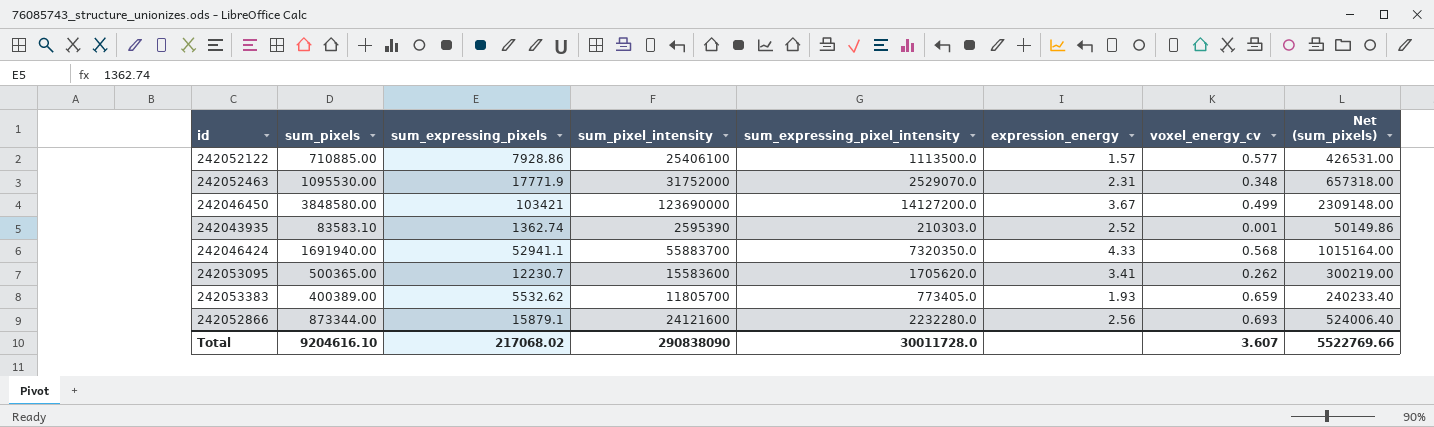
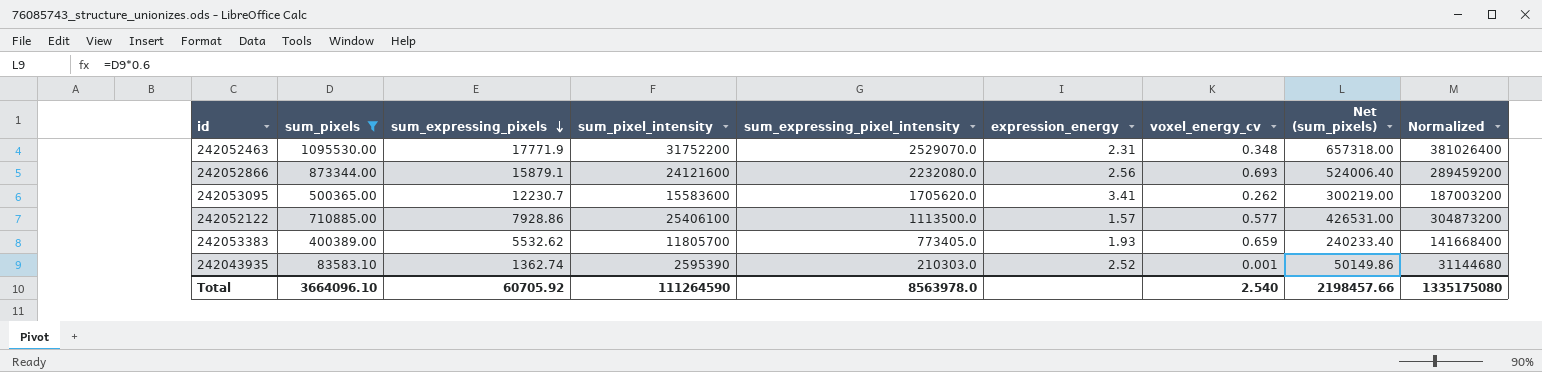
filter: none -> sum_pixels <= 1095530.00
row order: none -> sum_expressing_pixels descending
column Normalized | formula: none -> [sum_pixel_intensity] * 12
242052463 | sum_pixel_intensity: 31752000 -> 31752200
242052866 | sum_expressing_pixel_intensity: 2232280.0 -> 2232080.0
Total | sum_pixels: 9204616.10 -> 3664096.10
Total | sum_expressing_pixels: 217068.02 -> 60705.92
Total | sum_pixel_intensity: 290838090 -> 111264590
Total | sum_expressing_pixel_intensity: 30011728.0 -> 8563978.0
Total | voxel_energy_cv: 3.607 -> 2.540
Total | Net (sum_pixels): 5522769.66 -> 2198457.66

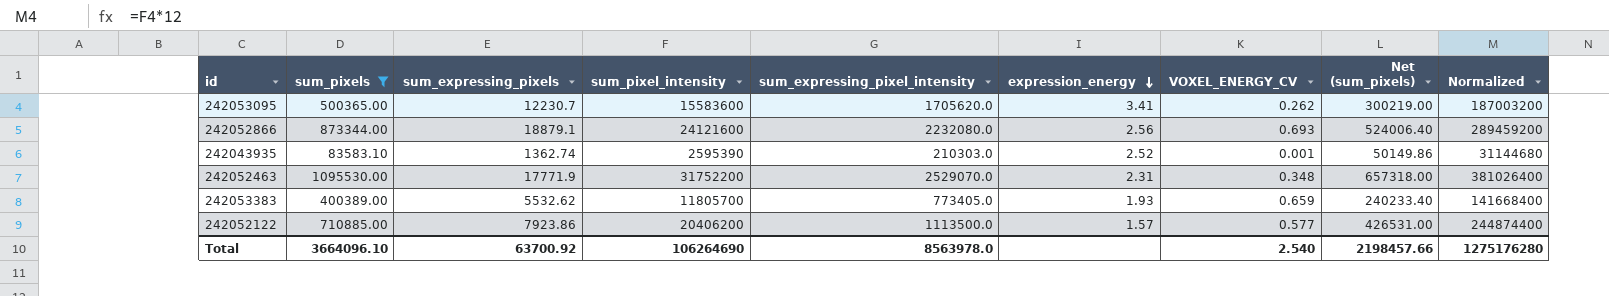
row order: sum_expressing_pixels descending -> expression_energy descending
column name: voxel_energy_cv -> VOXEL_ENERGY_CV
242052866 | sum_expressing_pixels: 15879.1 -> 18879.1
242052122 | sum_expressing_pixels: 7928.86 -> 7923.86
242052122 | sum_pixel_intensity: 25406100 -> 20406200
242052122 | Normalized: 304873200 -> 244874400
Total | sum_expressing_pixels: 60705.92 -> 63700.92
Total | sum_pixel_intensity: 111264590 -> 106264690
Total | Normalized: 1335175080 -> 1275176280

